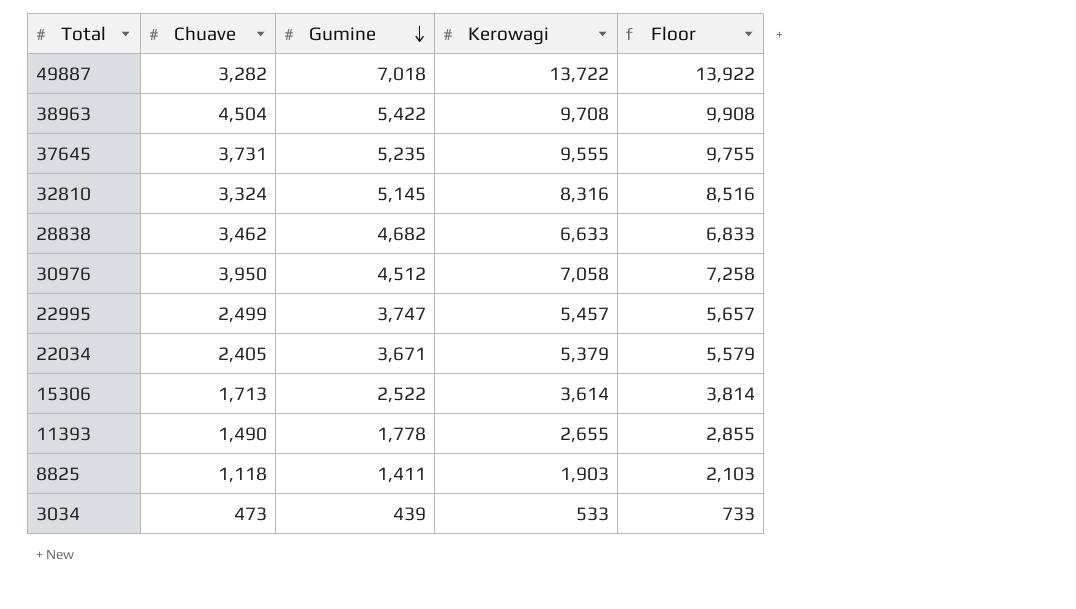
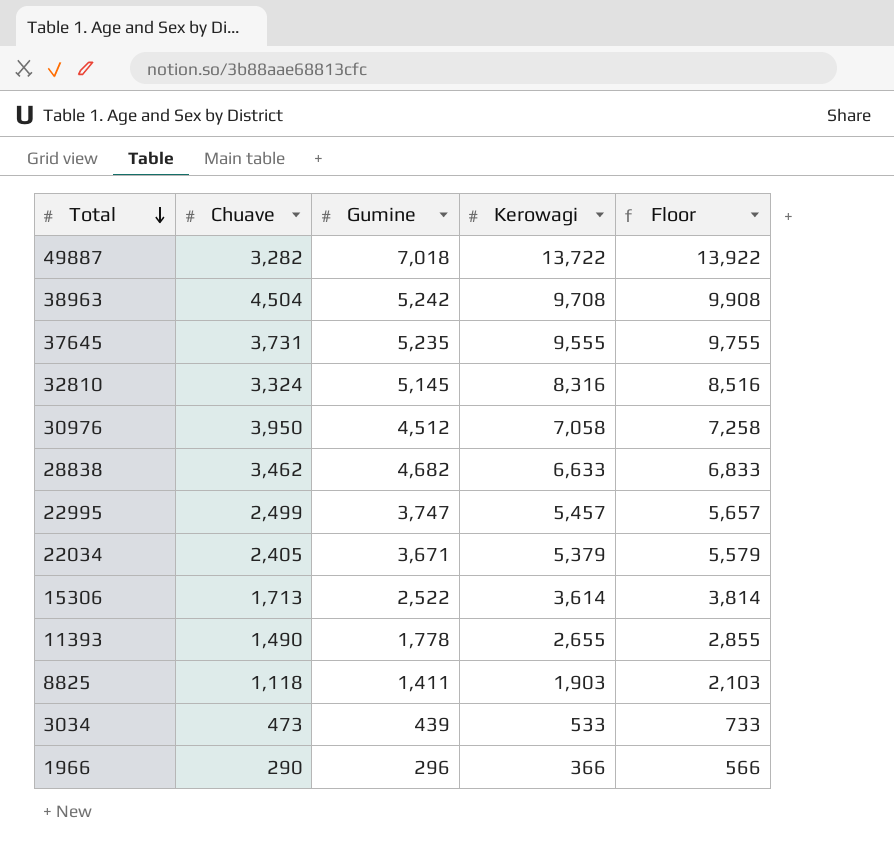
row order: Gumine descending -> Total descending
38963 | Gumine: 5,422 -> 5,242
row 1966: none -> 290 | 296 | 366 | 566

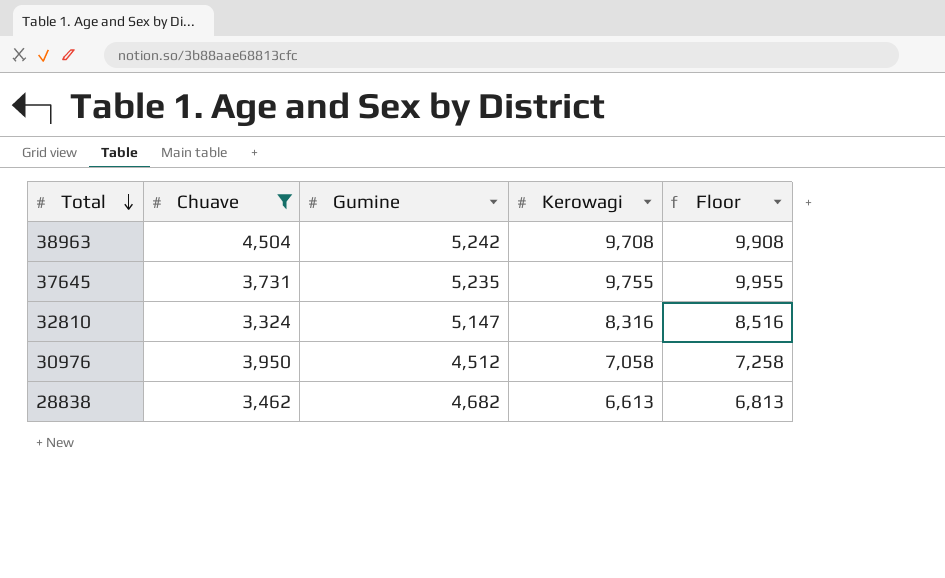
filter: none -> Chuave >= 3,324
37645 | Kerowagi: 9,555 -> 9,755
37645 | Floor: 9,755 -> 9,955
32810 | Gumine: 5,145 -> 5,147
28838 | Kerowagi: 6,633 -> 6,613
28838 | Floor: 6,833 -> 6,813

